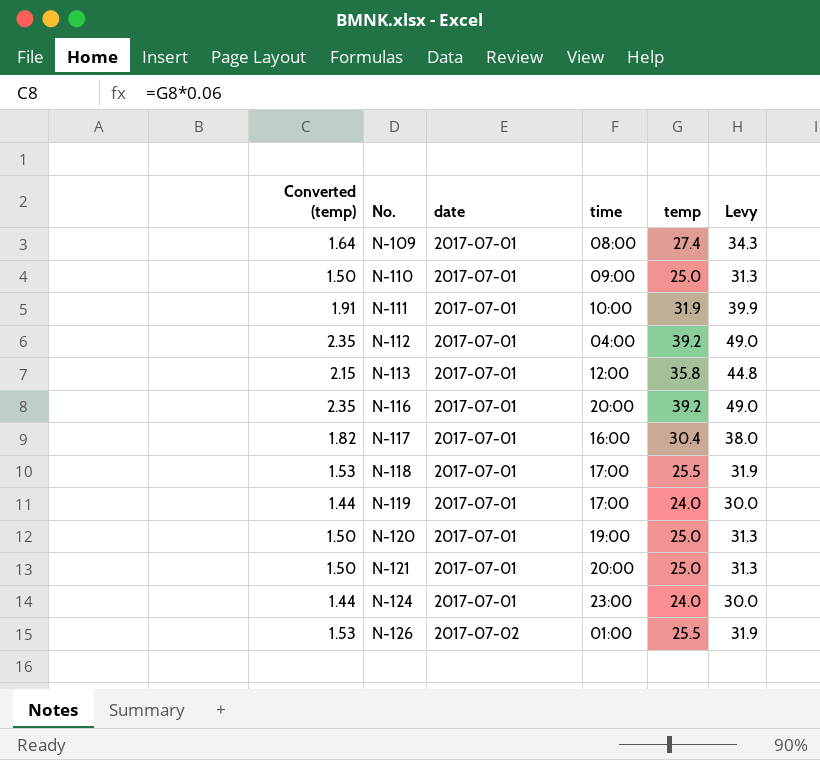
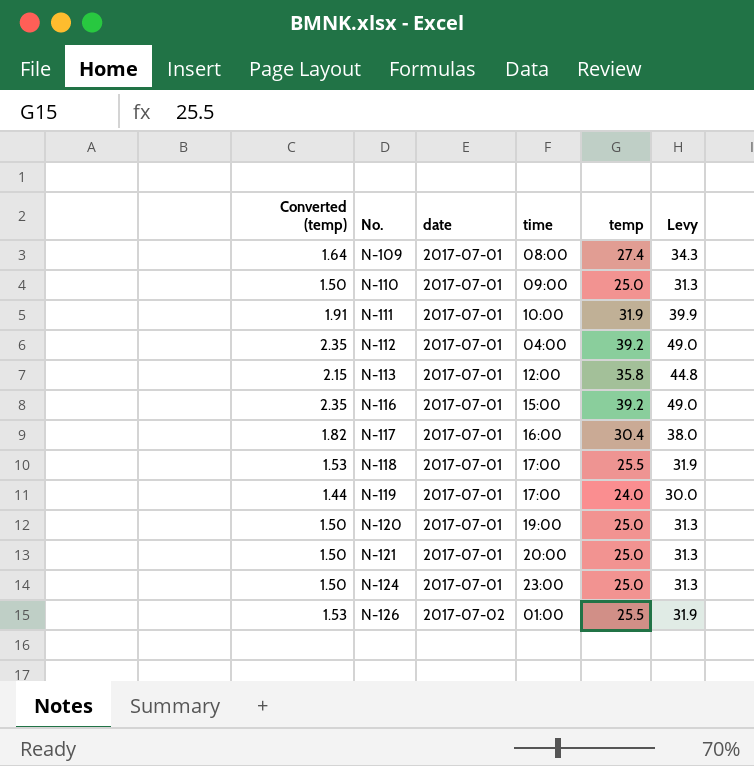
N-116 | time: 20:00 -> 15:00
N-124 | Converted (temp): 1.44 -> 1.50
N-124 | temp: 24.0 -> 25.0
N-124 | Levy: 30.0 -> 31.3

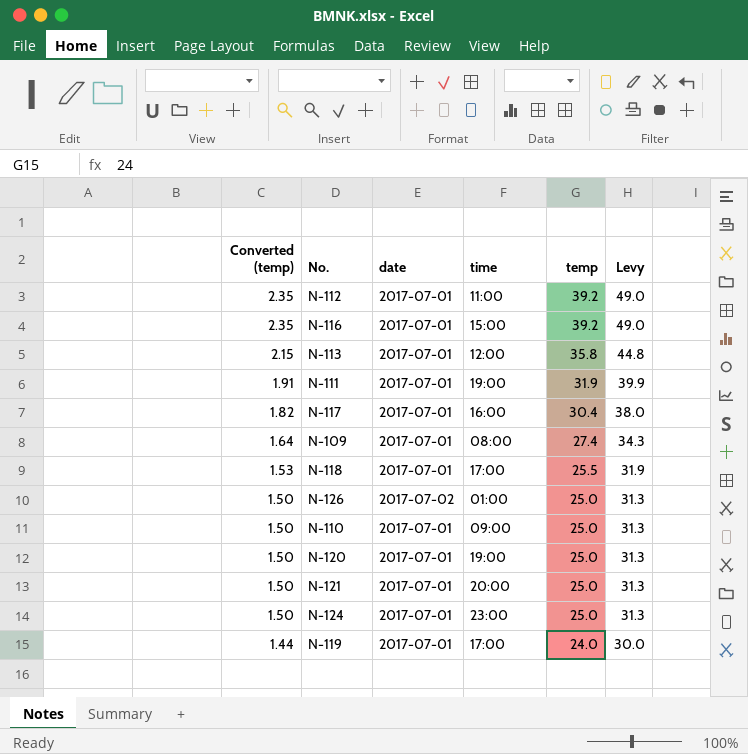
row order: No. ascending -> Converted (temp) descending
N-112 | time: 04:00 -> 11:00
N-111 | time: 10:00 -> 19:00
N-126 | Converted (temp): 1.53 -> 1.50
N-126 | temp: 25.5 -> 25.0
N-126 | Levy: 31.9 -> 31.3

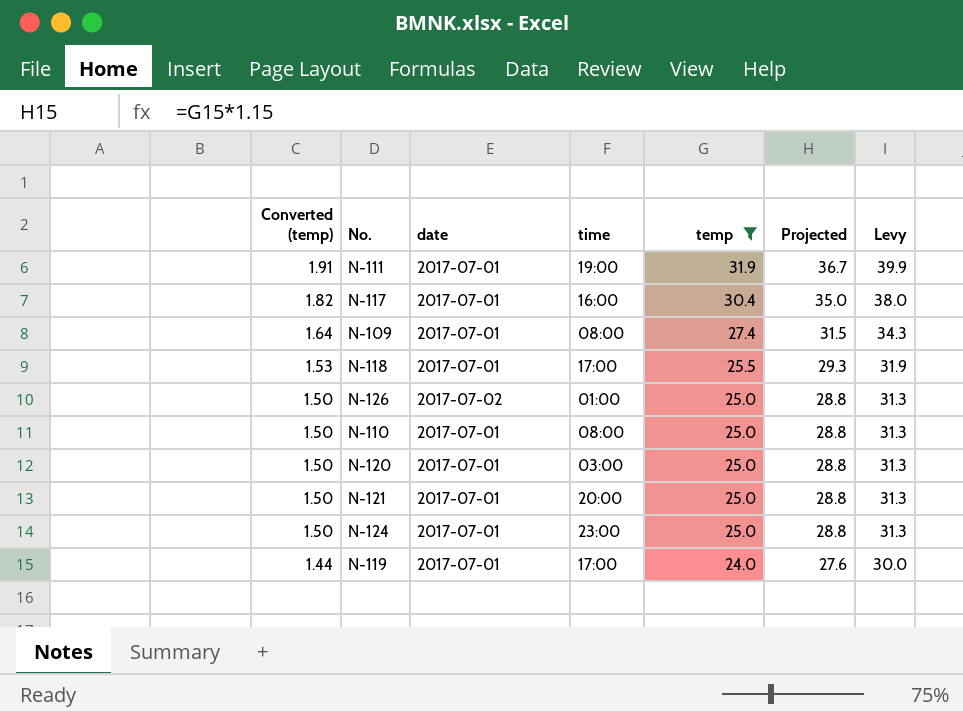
filter: none -> temp <= 31.9
column Projected | formula: none -> [temp] * 1.15
N-110 | time: 09:00 -> 08:00
N-120 | time: 19:00 -> 03:00

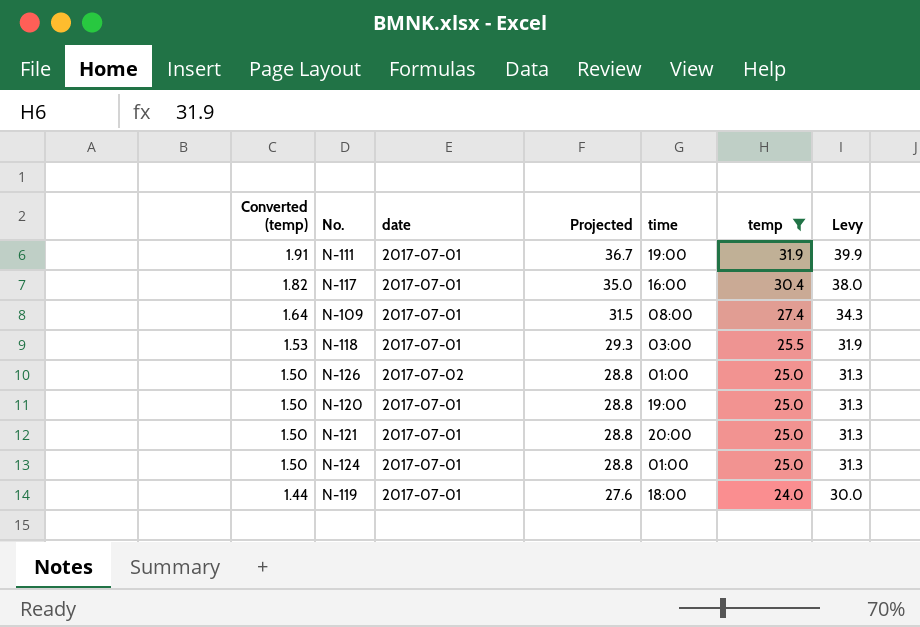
column Projected | position: 6 -> 4
row N-110: 1.50 | 2017-07-01 | 08:00 | 25.0 | 28.8 | 31.3 -> none
N-118 | time: 17:00 -> 03:00
N-120 | time: 03:00 -> 19:00
N-124 | time: 23:00 -> 01:00
N-119 | time: 17:00 -> 18:00

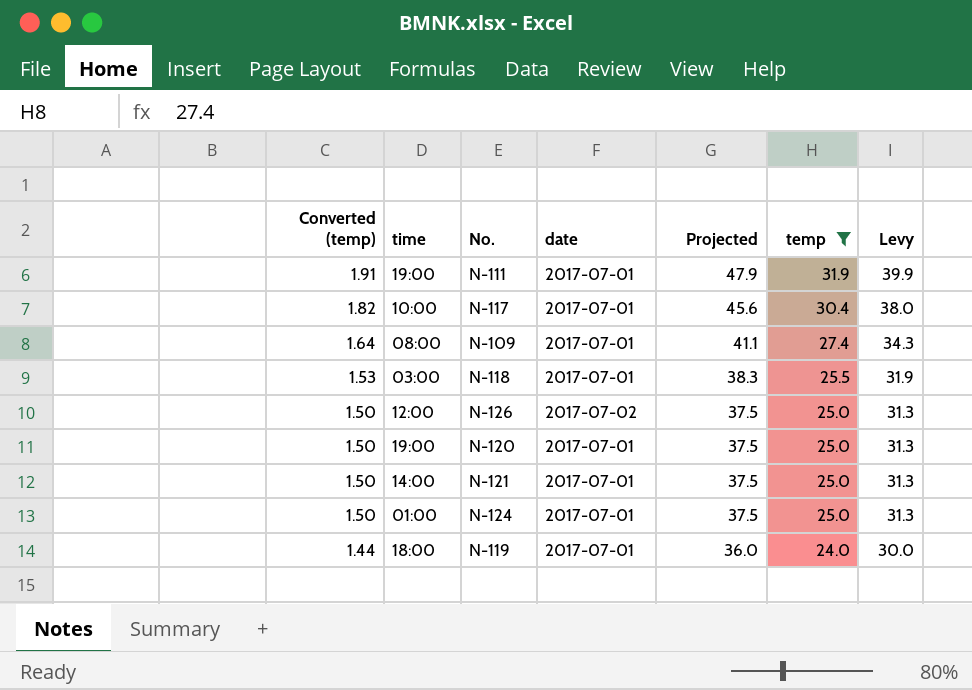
column time | position: 5 -> 2
column Projected | formula: [temp] * 1.15 -> [temp] * 1.5
N-117 | time: 16:00 -> 10:00
N-126 | time: 01:00 -> 12:00
N-121 | time: 20:00 -> 14:00

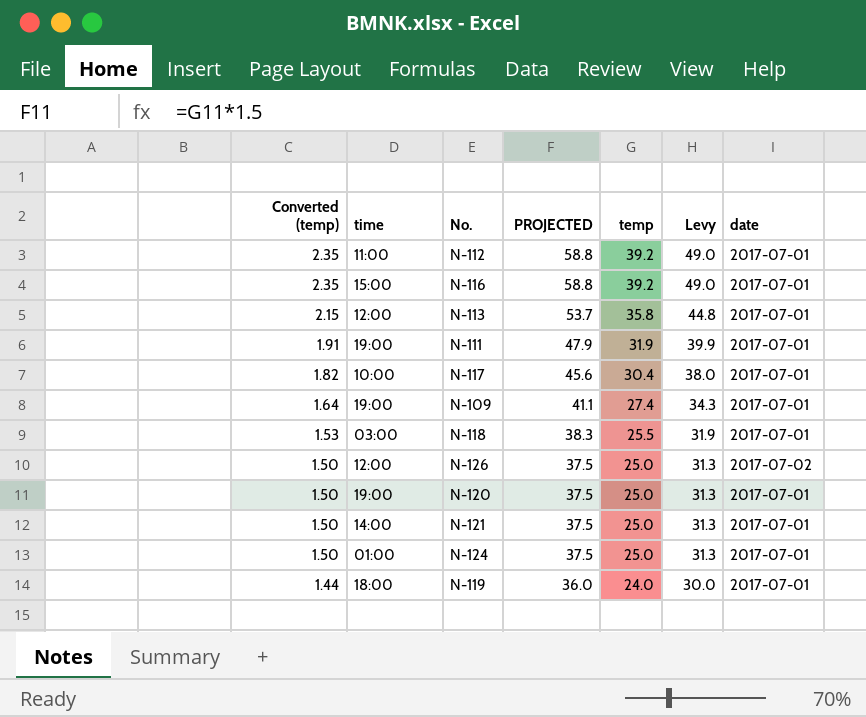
filter: temp <= 31.9 -> none
column name: Projected -> PROJECTED
column date | position: 4 -> 7
N-109 | time: 08:00 -> 19:00

